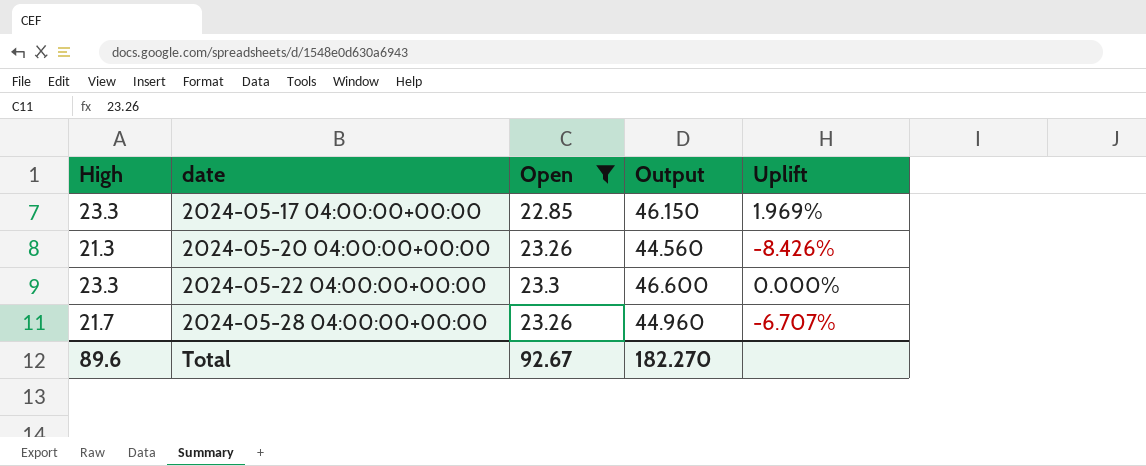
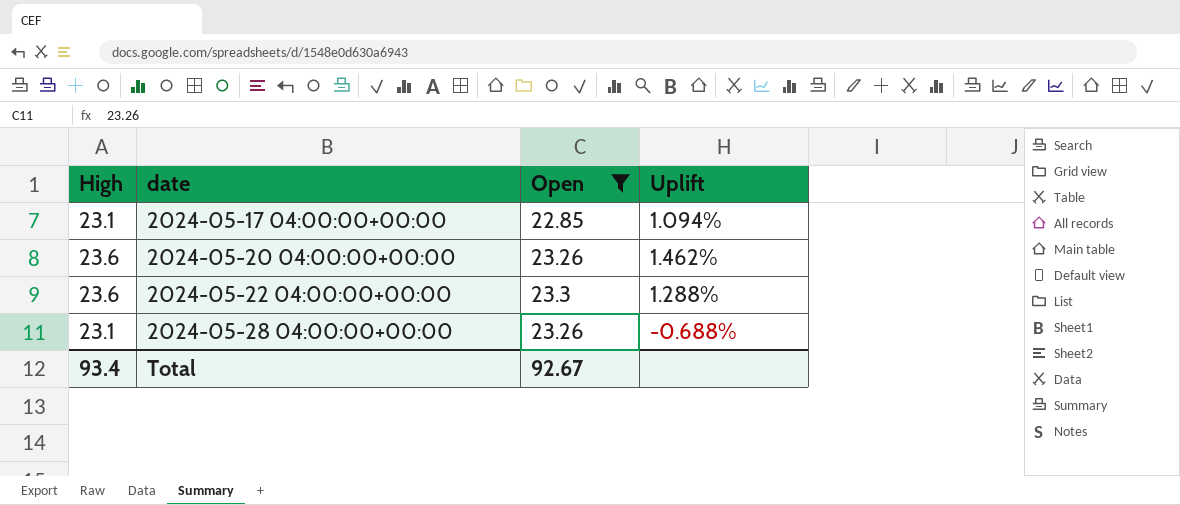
column Output | formula: [High] + [Open] -> none
2024-05-17 04:00:00+00:00 | High: 23.3 -> 23.1
2024-05-17 04:00:00+00:00 | Uplift: 1.969% -> 1.094%
2024-05-20 04:00:00+00:00 | High: 21.3 -> 23.6
2024-05-20 04:00:00+00:00 | Uplift: -8.426% -> 1.462%
2024-05-22 04:00:00+00:00 | High: 23.3 -> 23.6
2024-05-22 04:00:00+00:00 | Uplift: 0.000% -> 1.288%
2024-05-28 04:00:00+00:00 | High: 21.7 -> 23.1
2024-05-28 04:00:00+00:00 | Uplift: -6.707% -> -0.688%
Total | High: 89.6 -> 93.4

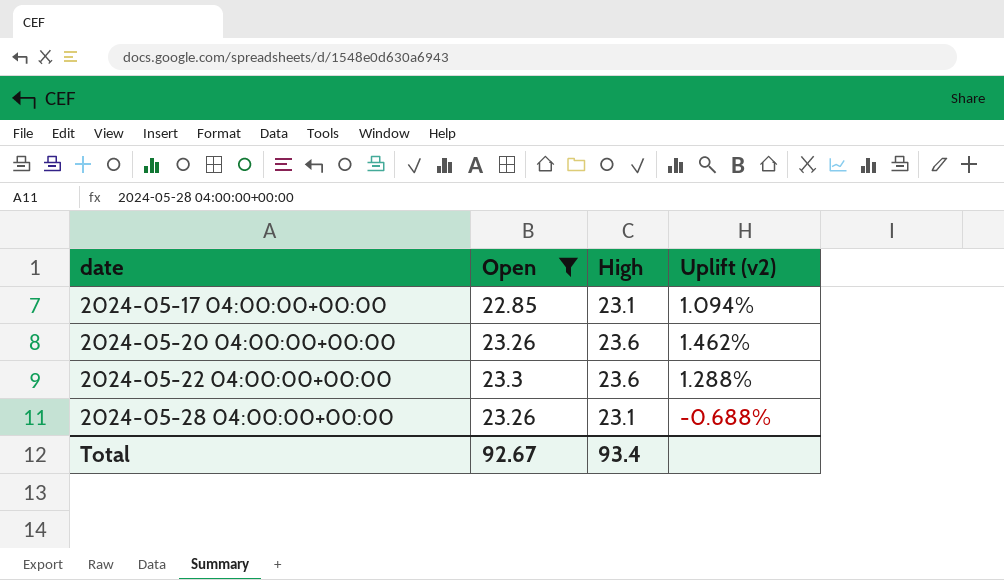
column High | position: 1 -> 3
column name: Uplift -> Uplift (v2)

